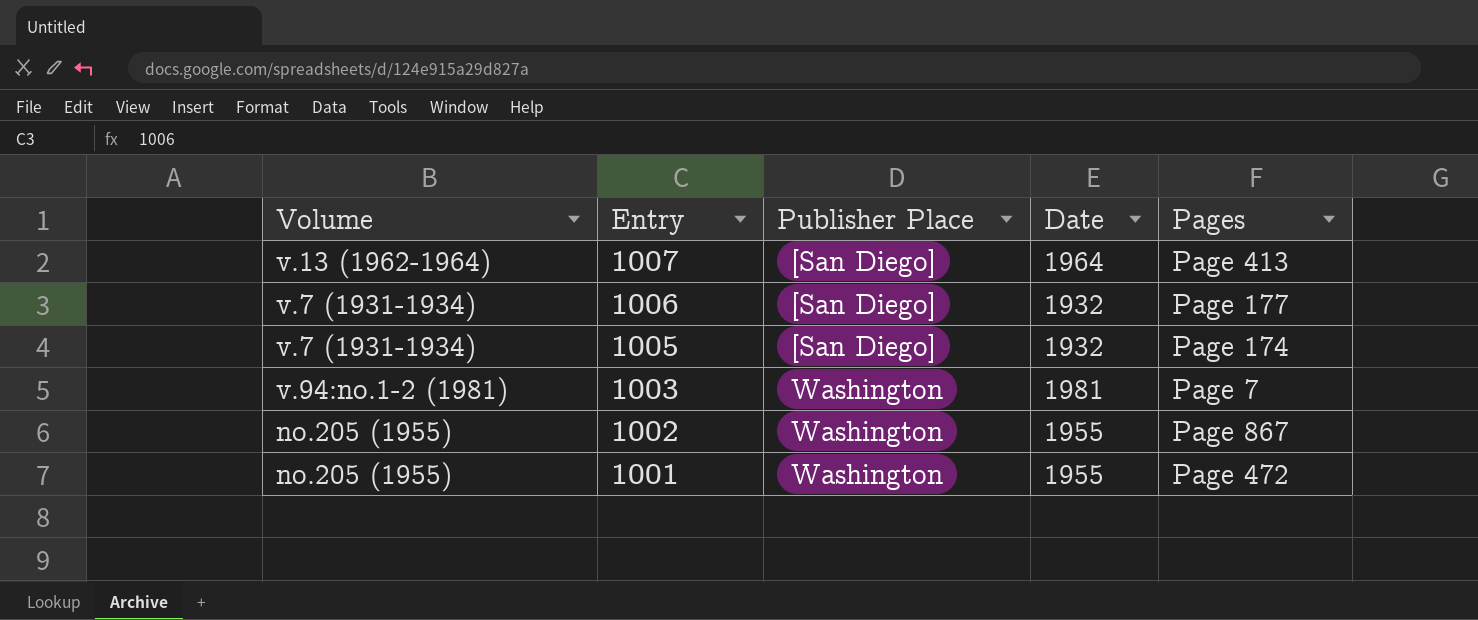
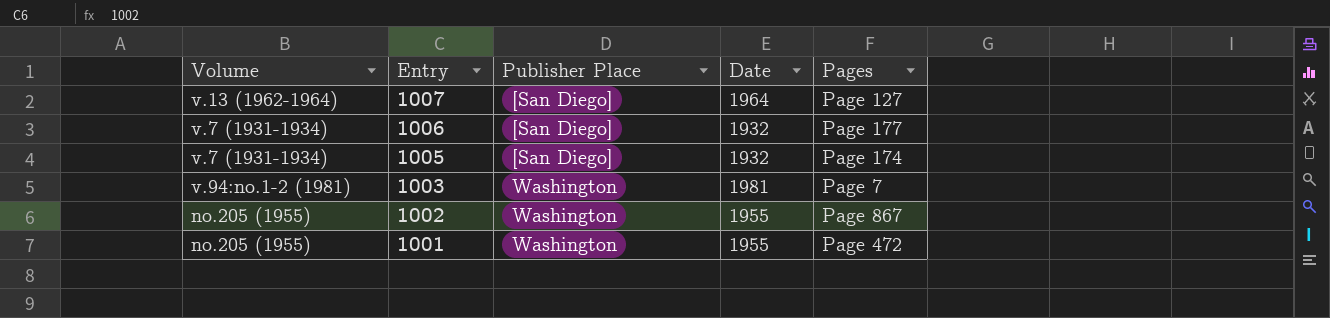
1007 | Pages: Page 413 -> Page 127

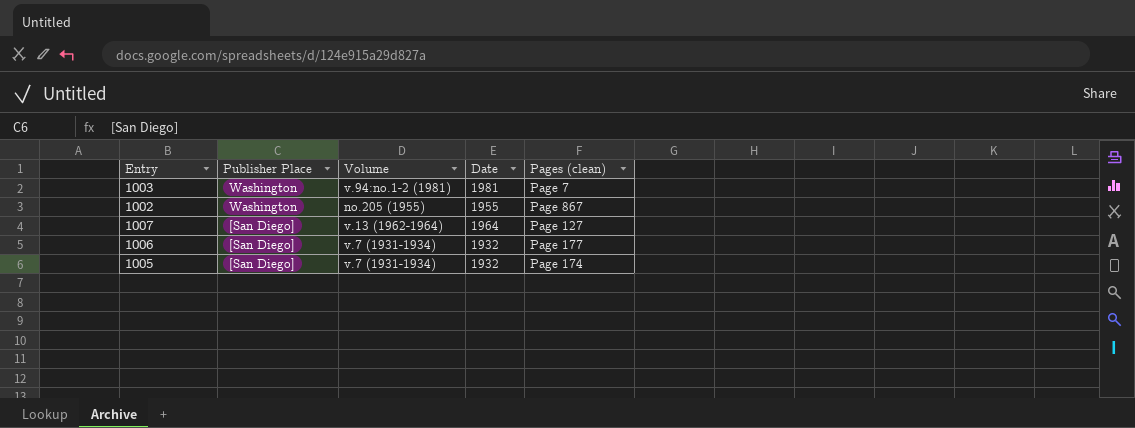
row order: Entry descending -> Publisher Place descending
column Volume | position: 1 -> 3
column name: Pages -> Pages (clean)
row 1001: no.205 (1955) | Washington | 1955 | Page 472 -> none

